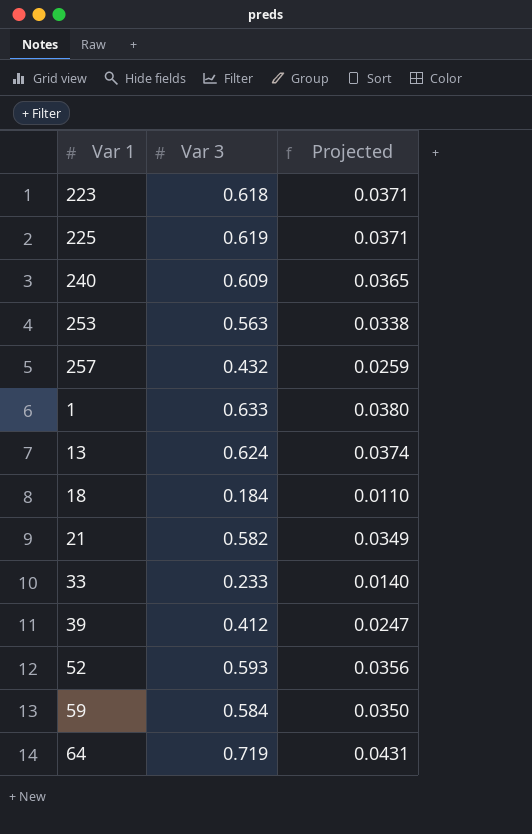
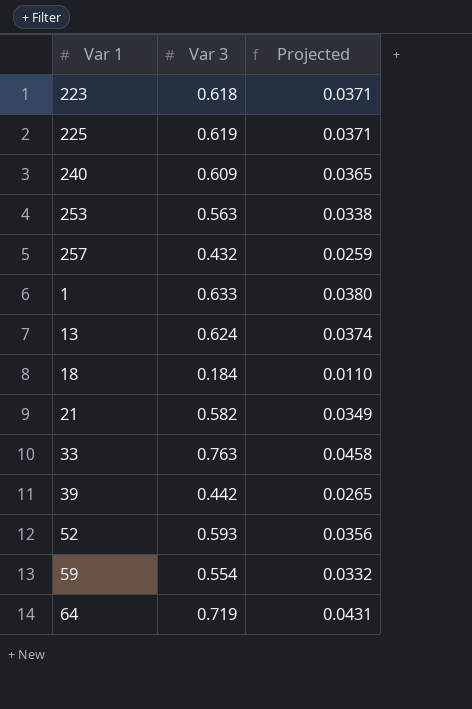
33 | Var 3: 0.233 -> 0.763
33 | Projected: 0.0140 -> 0.0458
39 | Var 3: 0.412 -> 0.442
39 | Projected: 0.0247 -> 0.0265
59 | Var 3: 0.584 -> 0.554
59 | Projected: 0.0350 -> 0.0332

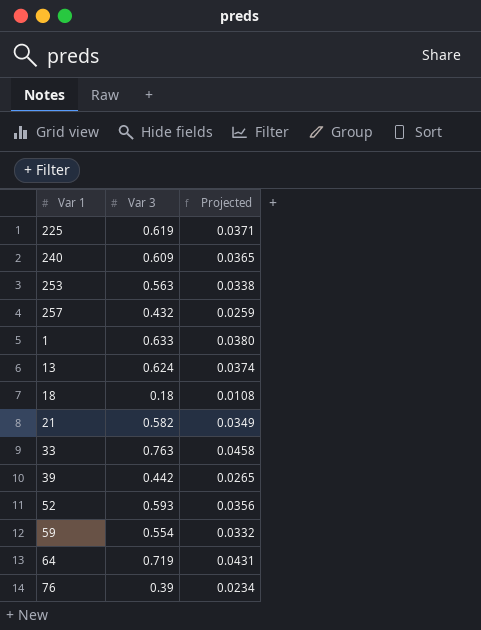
row 223: 0.618 | 0.0371 -> none
18 | Var 3: 0.184 -> 0.18
18 | Projected: 0.0110 -> 0.0108
row 76: none -> 0.39 | 0.0234

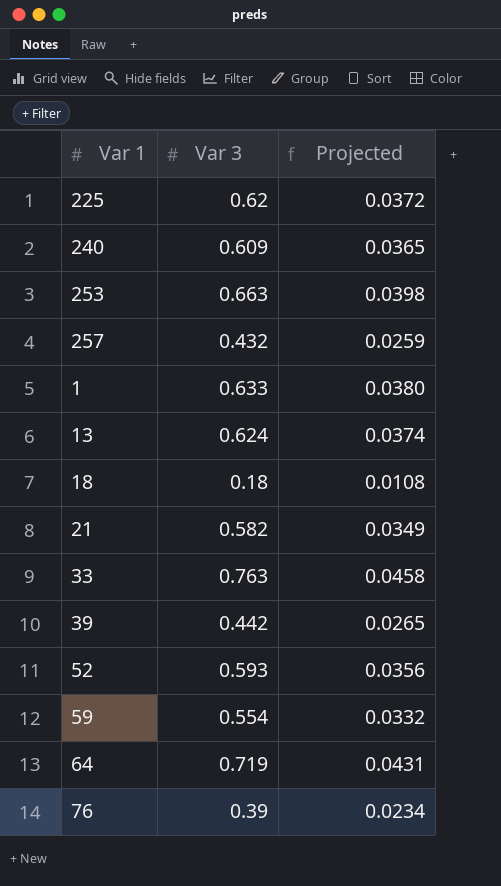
225 | Var 3: 0.619 -> 0.62
225 | Projected: 0.0371 -> 0.0372
253 | Var 3: 0.563 -> 0.663
253 | Projected: 0.0338 -> 0.0398

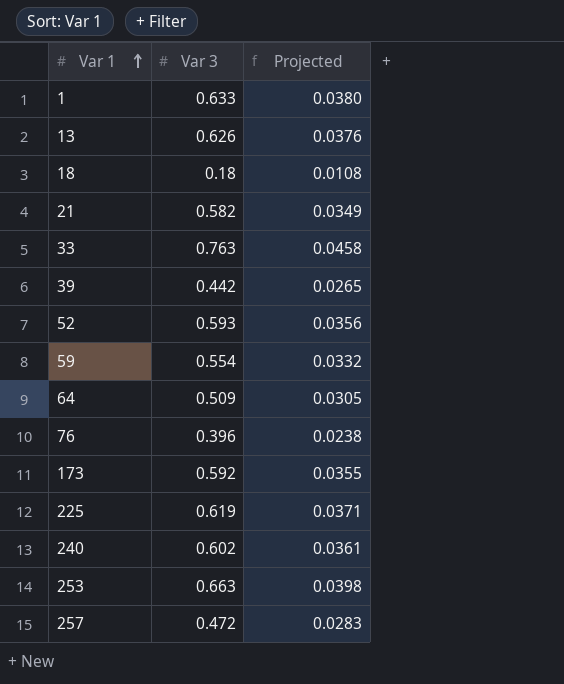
row order: none -> Var 1 ascending
13 | Var 3: 0.624 -> 0.626
13 | Projected: 0.0374 -> 0.0376
64 | Var 3: 0.719 -> 0.509
64 | Projected: 0.0431 -> 0.0305
76 | Var 3: 0.39 -> 0.396
76 | Projected: 0.0234 -> 0.0238
row 173: none -> 0.592 | 0.0355
225 | Var 3: 0.62 -> 0.619
225 | Projected: 0.0372 -> 0.0371
240 | Var 3: 0.609 -> 0.602
240 | Projected: 0.0365 -> 0.0361
257 | Var 3: 0.432 -> 0.472
257 | Projected: 0.0259 -> 0.0283

